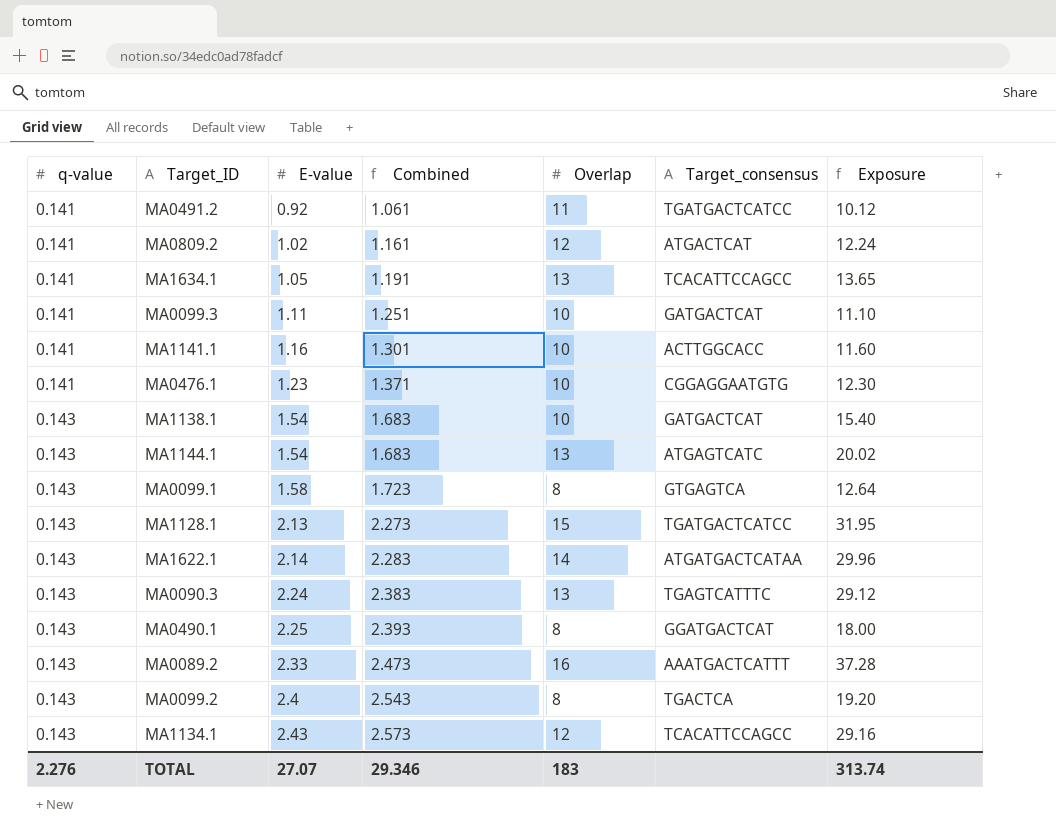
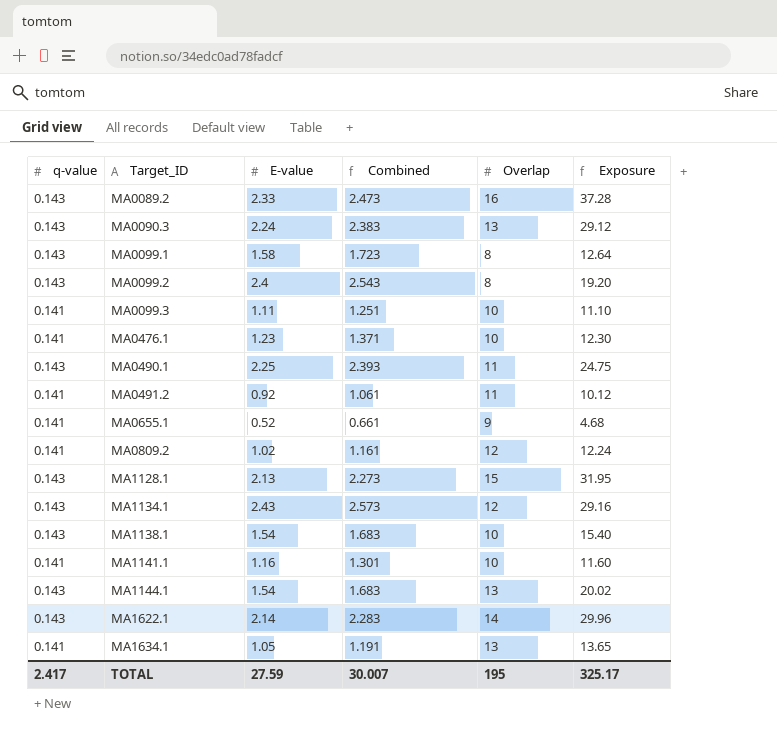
row order: q-value ascending -> Target_ID ascending
column Target_consensus | position: 6 -> none
MA0490.1 | Overlap: 8 -> 11
MA0490.1 | Exposure: 18.00 -> 24.75
row MA0655.1: none -> 0.141 | 0.52 | 0.661 | 9 | 4.68
TOTAL | q-value: 2.276 -> 2.417
TOTAL | E-value: 27.07 -> 27.59
TOTAL | Combined: 29.346 -> 30.007
TOTAL | Overlap: 183 -> 195
TOTAL | Exposure: 313.74 -> 325.17

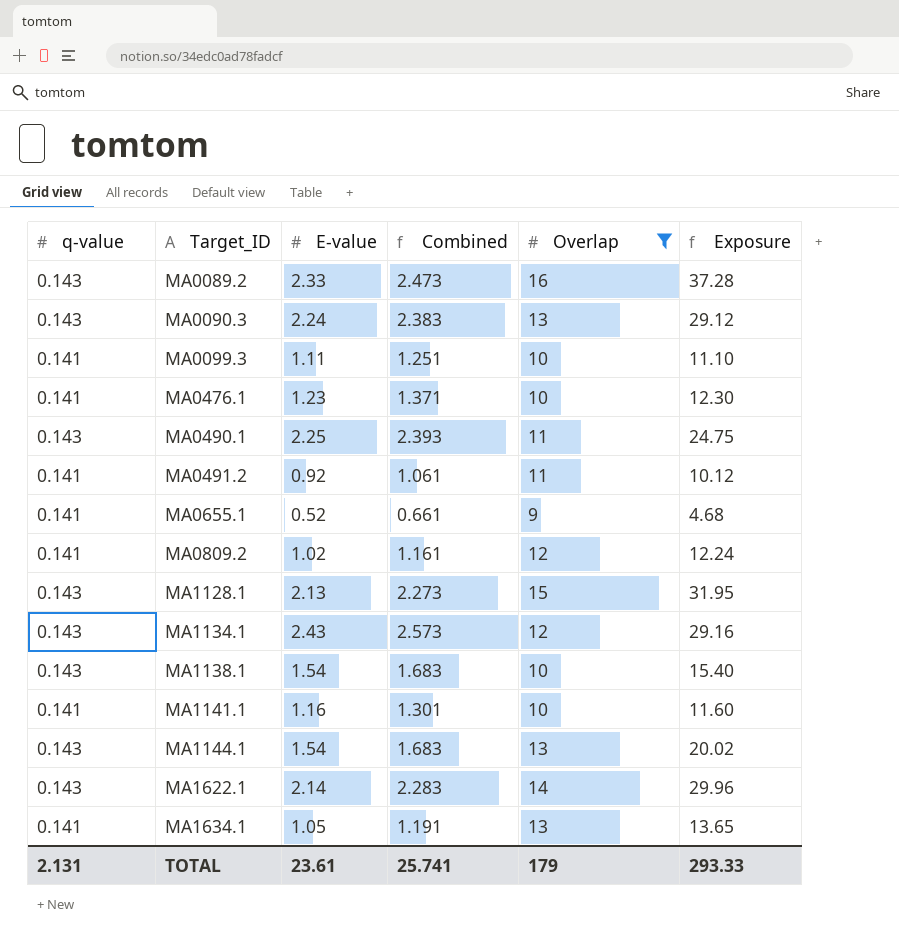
filter: none -> Overlap != 8
TOTAL | q-value: 2.417 -> 2.131
TOTAL | E-value: 27.59 -> 23.61
TOTAL | Combined: 30.007 -> 25.741
TOTAL | Overlap: 195 -> 179
TOTAL | Exposure: 325.17 -> 293.33

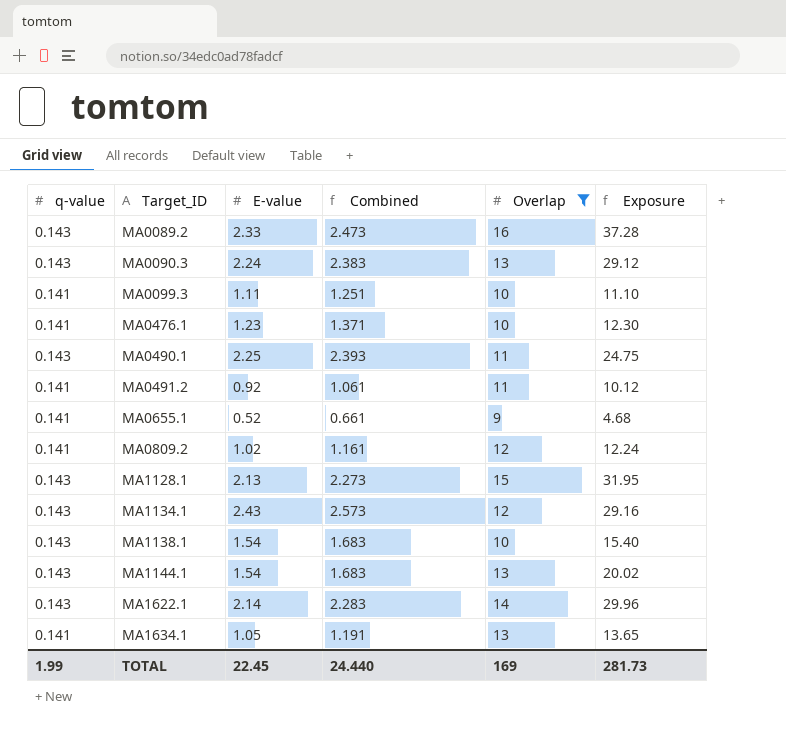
row MA1141.1: 0.141 | 1.16 | 1.301 | 10 | 11.60 -> none
TOTAL | q-value: 2.131 -> 1.99
TOTAL | E-value: 23.61 -> 22.45
TOTAL | Combined: 25.741 -> 24.440
TOTAL | Overlap: 179 -> 169
TOTAL | Exposure: 293.33 -> 281.73

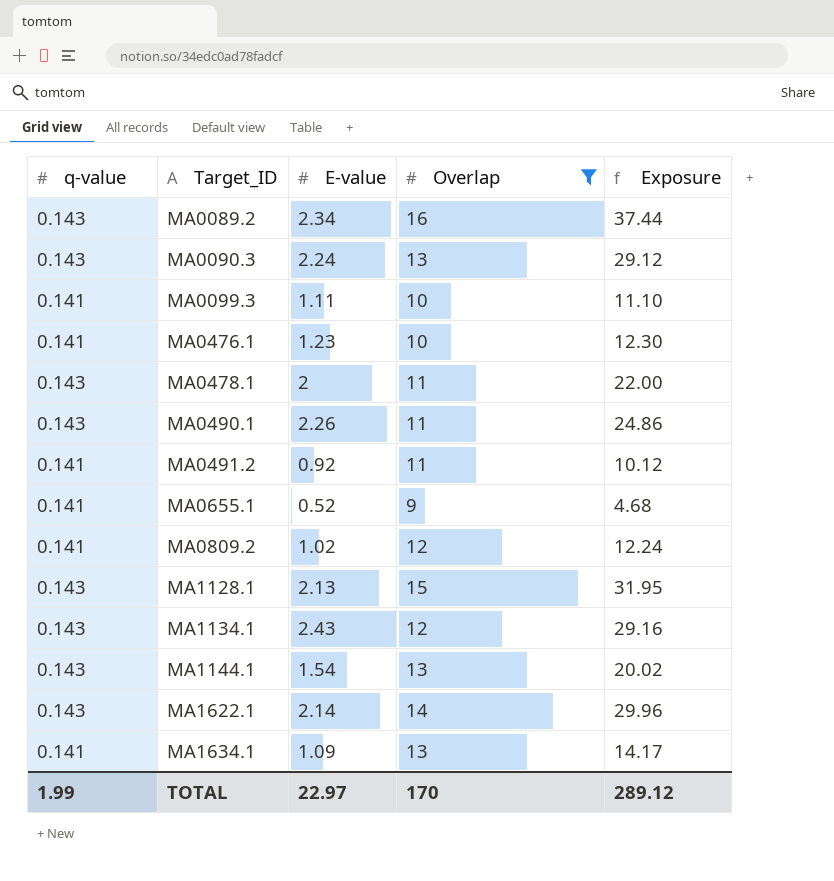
column Combined | formula: [q-value] + [E-value] -> none
row MA1138.1: 0.143 | 1.54 | 1.683 | 10 | 15.40 -> none
MA0089.2 | E-value: 2.33 -> 2.34
MA0089.2 | Exposure: 37.28 -> 37.44
row MA0478.1: none -> 0.143 | 2 | 11 | 22.00
MA0490.1 | E-value: 2.25 -> 2.26
MA0490.1 | Exposure: 24.75 -> 24.86
MA1634.1 | E-value: 1.05 -> 1.09
MA1634.1 | Exposure: 13.65 -> 14.17
TOTAL | E-value: 22.45 -> 22.97
TOTAL | Overlap: 169 -> 170
TOTAL | Exposure: 281.73 -> 289.12

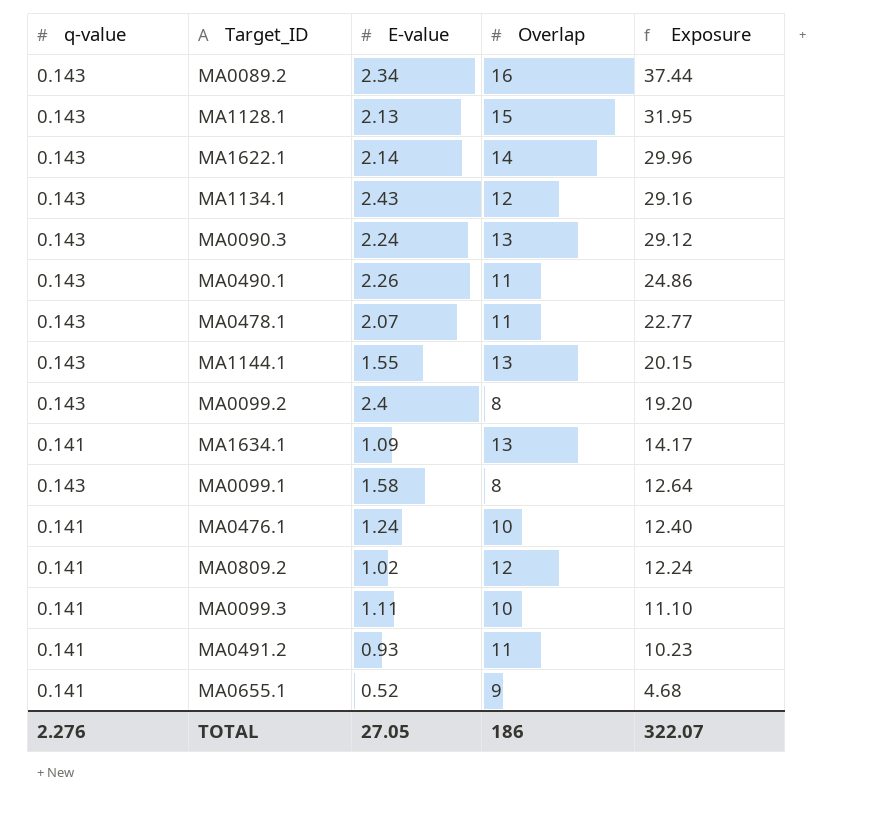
filter: Overlap != 8 -> none
row order: Target_ID ascending -> Exposure descending
MA0478.1 | E-value: 2 -> 2.07
MA0478.1 | Exposure: 22.00 -> 22.77
MA1144.1 | E-value: 1.54 -> 1.55
MA1144.1 | Exposure: 20.02 -> 20.15
MA0476.1 | E-value: 1.23 -> 1.24
MA0476.1 | Exposure: 12.30 -> 12.40
MA0491.2 | E-value: 0.92 -> 0.93
MA0491.2 | Exposure: 10.12 -> 10.23
TOTAL | q-value: 1.99 -> 2.276
TOTAL | E-value: 22.97 -> 27.05
TOTAL | Overlap: 170 -> 186
TOTAL | Exposure: 289.12 -> 322.07

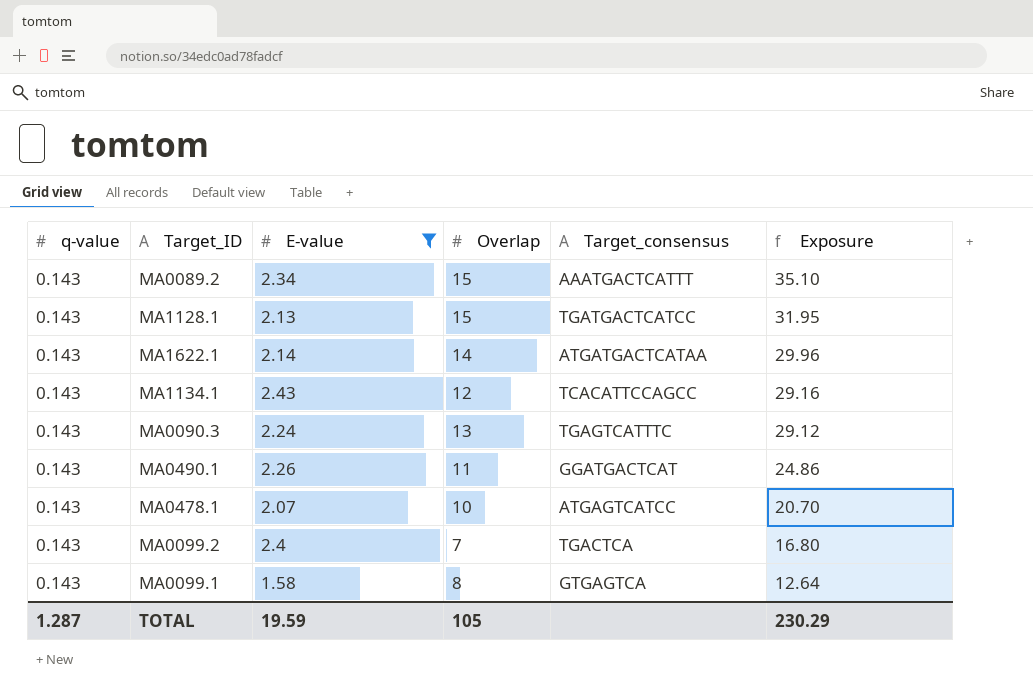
filter: none -> E-value >= 1.58
column Target_consensus | position: none -> 5
MA0089.2 | Overlap: 16 -> 15
MA0089.2 | Exposure: 37.44 -> 35.10
MA0478.1 | Overlap: 11 -> 10
MA0478.1 | Exposure: 22.77 -> 20.70
MA0099.2 | Overlap: 8 -> 7
MA0099.2 | Exposure: 19.20 -> 16.80
TOTAL | q-value: 2.276 -> 1.287
TOTAL | E-value: 27.05 -> 19.59
TOTAL | Overlap: 186 -> 105
TOTAL | Exposure: 322.07 -> 230.29

